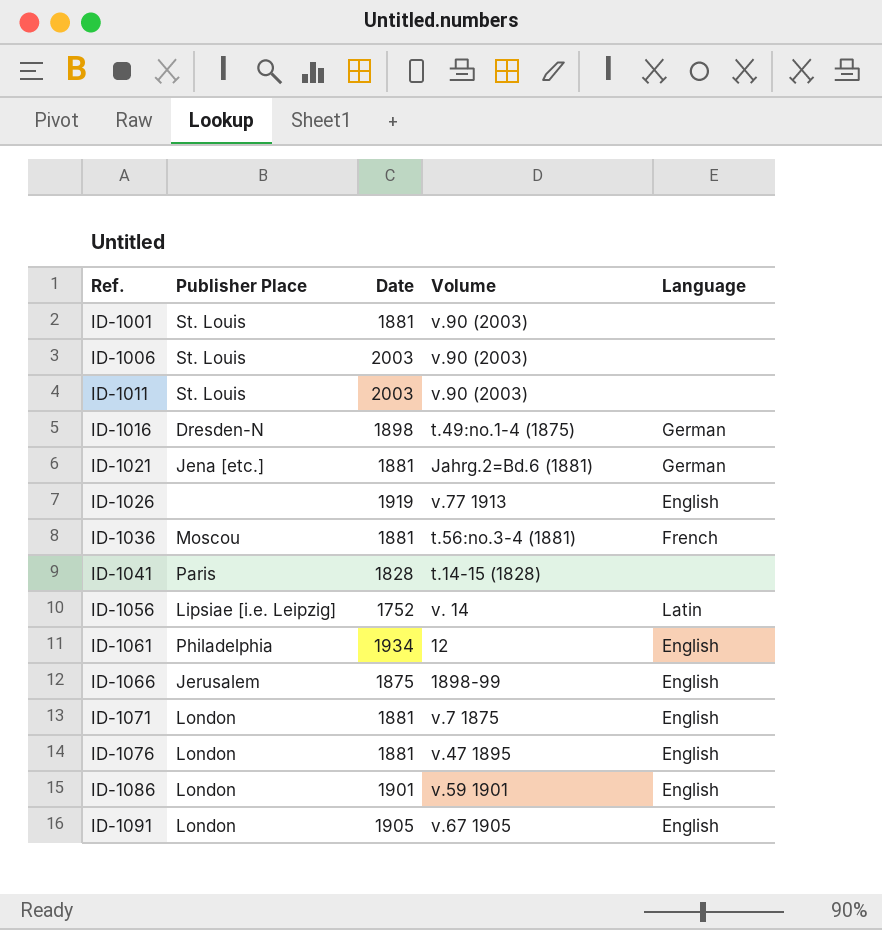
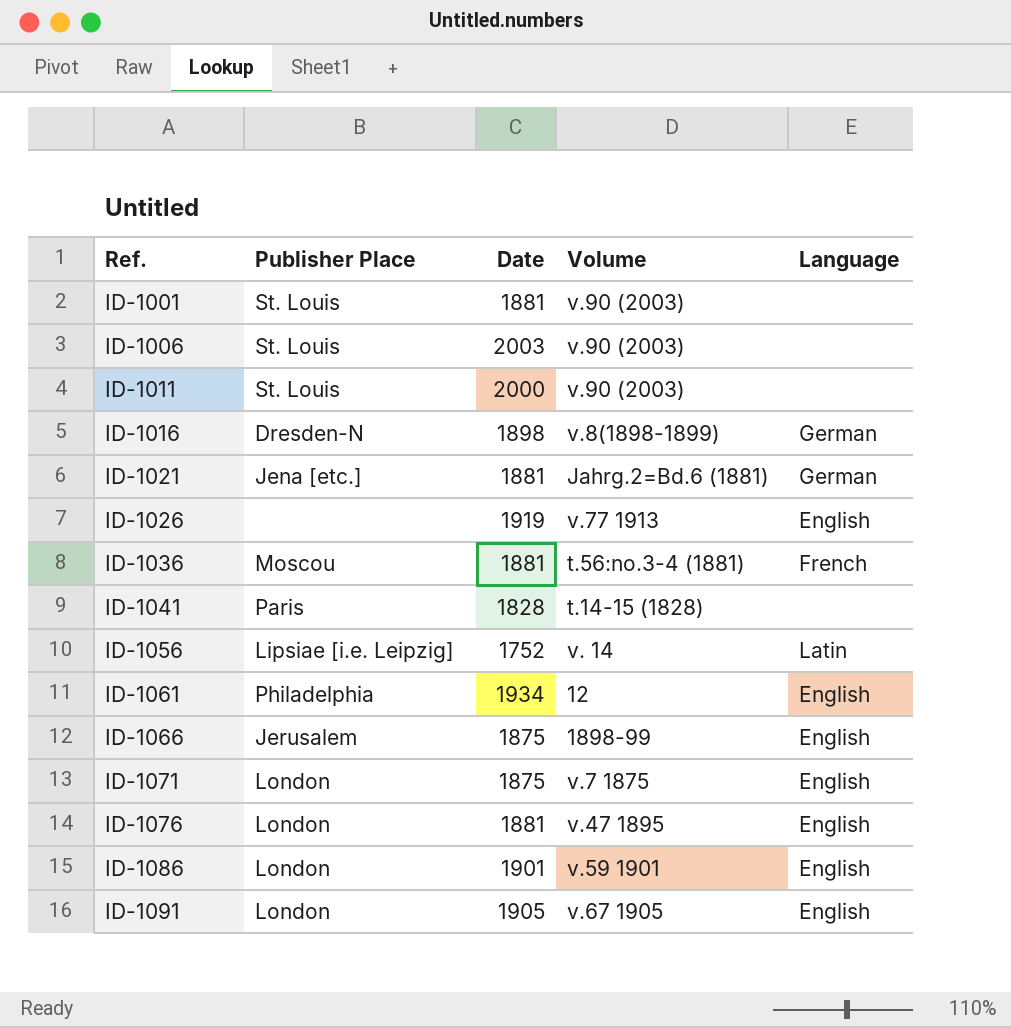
ID-1011 | Date: 2003 -> 2000
ID-1016 | Volume: t.49:no.1-4 (1875) -> v.8(1898-1899)
ID-1071 | Date: 1881 -> 1875

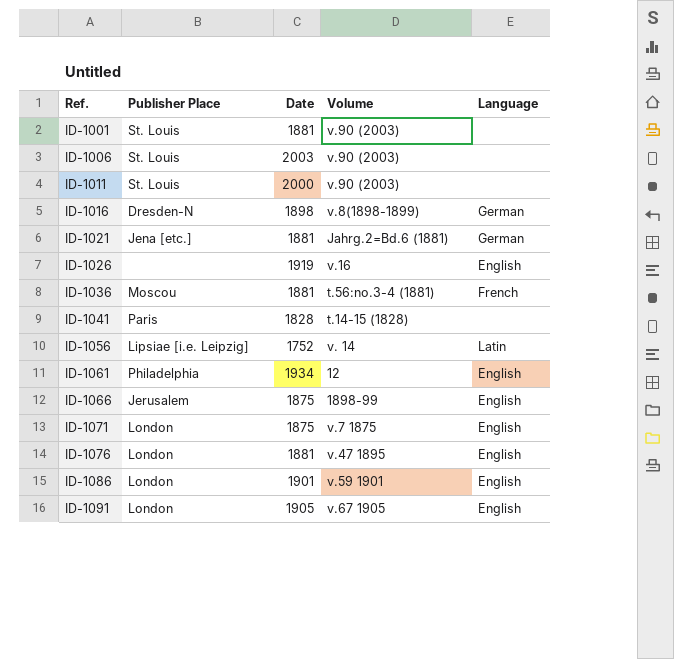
ID-1026 | Volume: v.77 1913 -> v.16

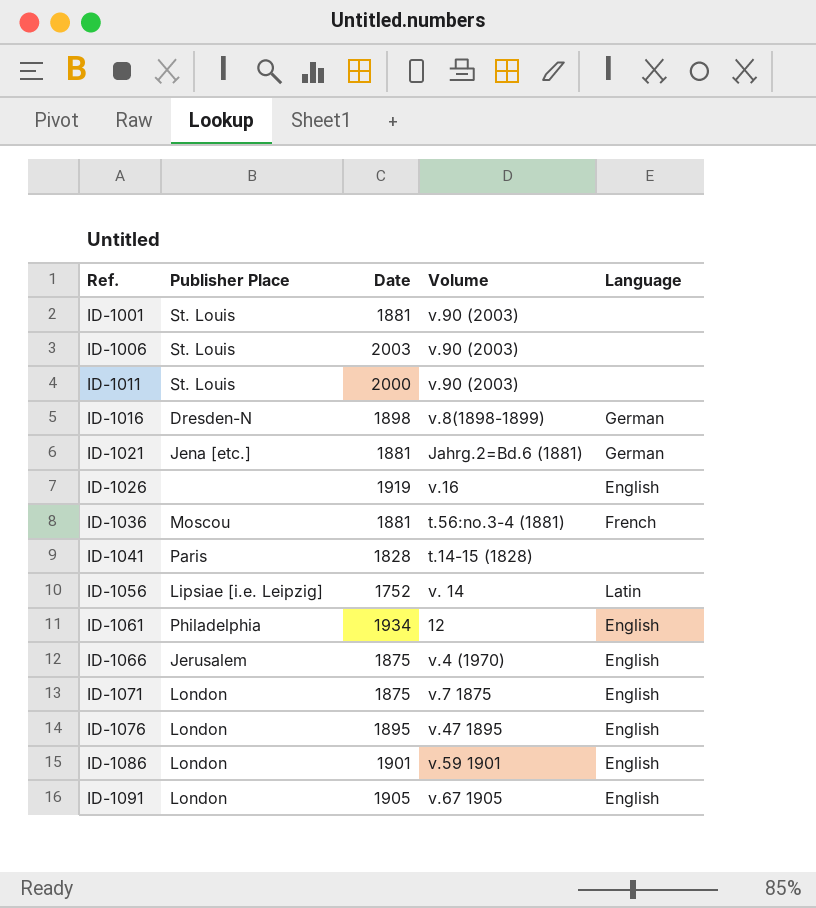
ID-1066 | Volume: 1898-99 -> v.4 (1970)
ID-1076 | Date: 1881 -> 1895

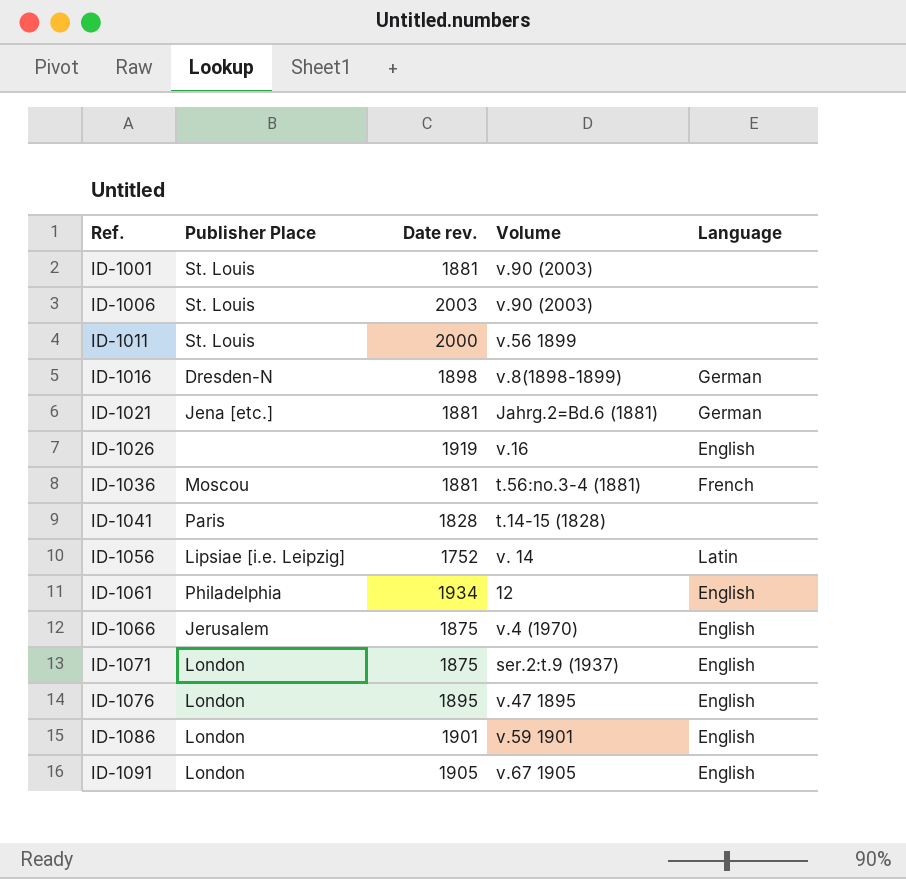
column name: Date -> Date rev.
ID-1011 | Volume: v.90 (2003) -> v.56 1899
ID-1071 | Volume: v.7 1875 -> ser.2:t.9 (1937)

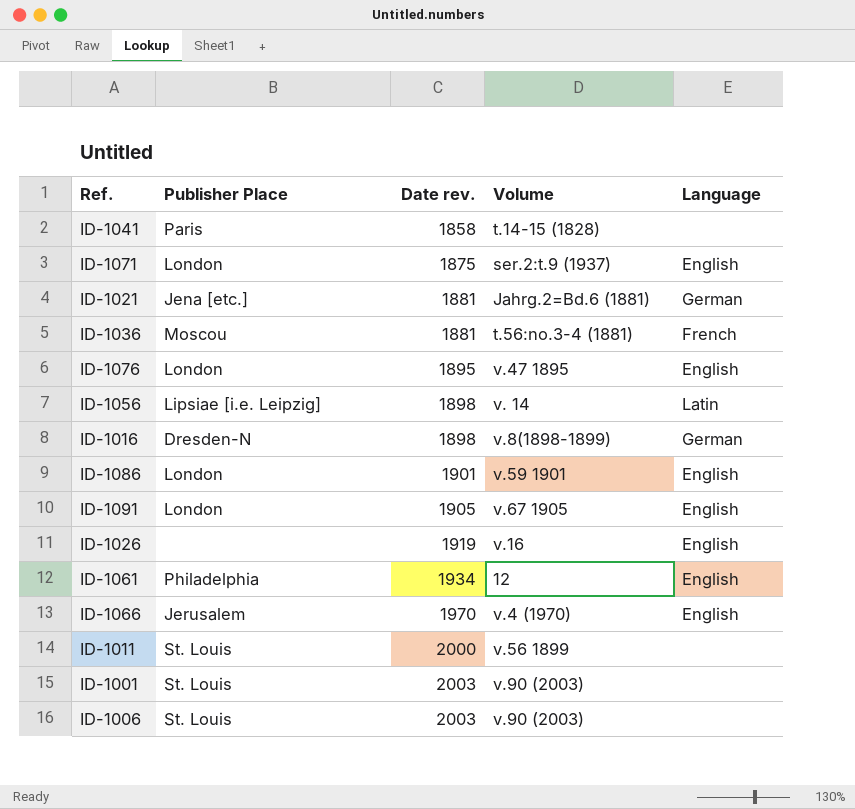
row order: Ref. ascending -> Date rev. ascending
ID-1041 | Date rev.: 1828 -> 1858
ID-1056 | Date rev.: 1752 -> 1898
ID-1066 | Date rev.: 1875 -> 1970
ID-1001 | Date rev.: 1881 -> 2003

